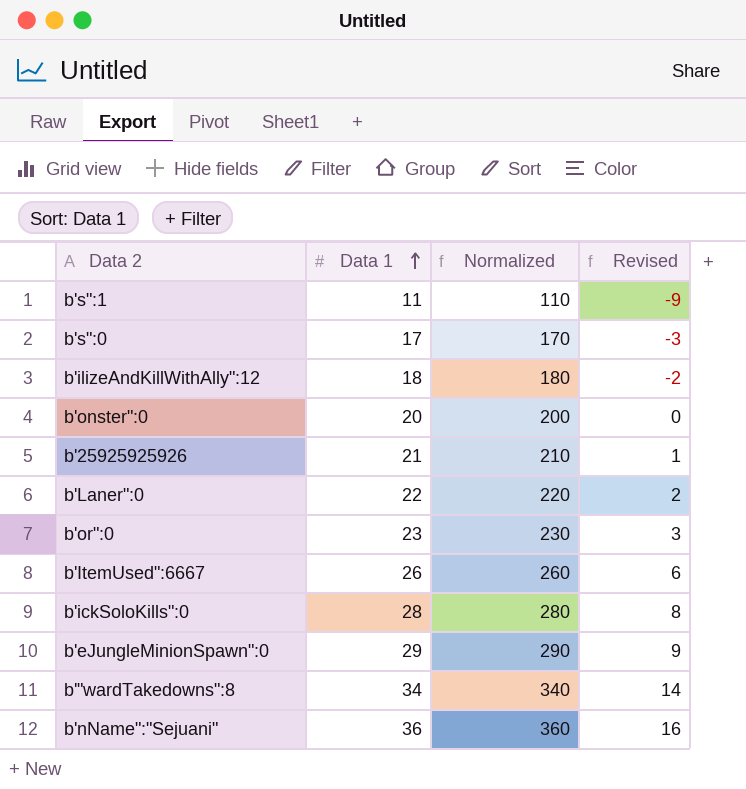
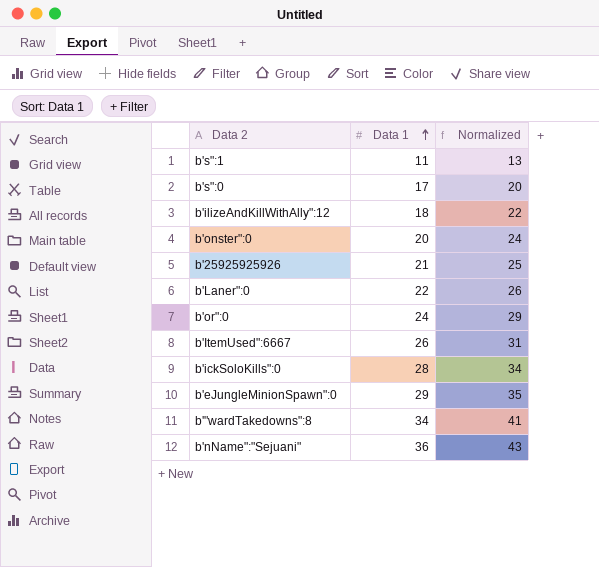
column Revised | formula: [Data 1] - 20 -> none
column Normalized | formula: [Data 1] * 10 -> [Data 1] * 1.2
b'or":0 | Data 1: 23 -> 24

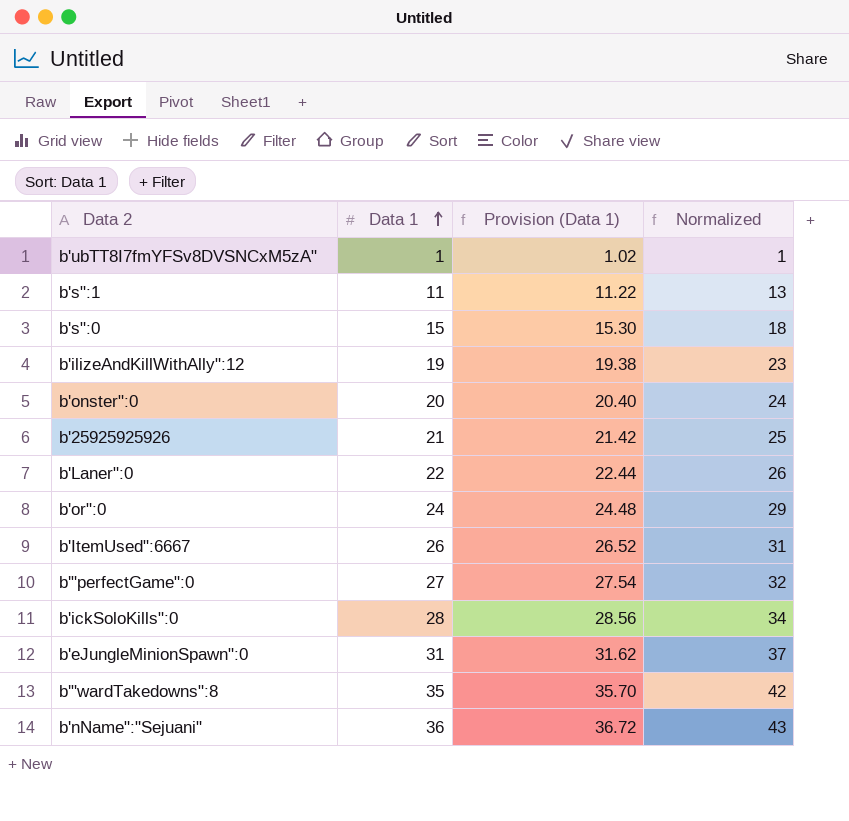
column Provision (Data 1) | formula: none -> [Data 1] * 1.02
row b'ubTT8I7fmYFSv8DVSNCxM5zA": none -> 1 | 1.02 | 1
b's":0 | Data 1: 17 -> 15
b's":0 | Normalized: 20 -> 18
b'ilizeAndKillWithAlly":12 | Data 1: 18 -> 19
b'ilizeAndKillWithAlly":12 | Normalized: 22 -> 23
row b'"perfectGame":0: none -> 27 | 27.54 | 32
b'eJungleMinionSpawn":0 | Data 1: 29 -> 31
b'eJungleMinionSpawn":0 | Normalized: 35 -> 37
b'"wardTakedowns":8 | Data 1: 34 -> 35
b'"wardTakedowns":8 | Normalized: 41 -> 42

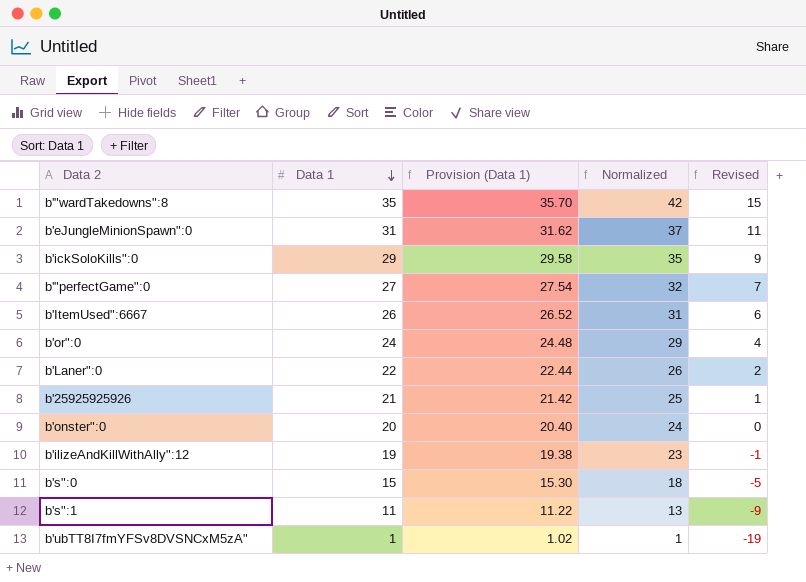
row order: Data 1 ascending -> Data 1 descending
column Revised | formula: none -> [Data 1] - 20
row b'nName":"Sejuani": 36 | 36.72 | 43 -> none
b'ickSoloKills":0 | Data 1: 28 -> 29
b'ickSoloKills":0 | Provision (Data 1): 28.56 -> 29.58
b'ickSoloKills":0 | Normalized: 34 -> 35

